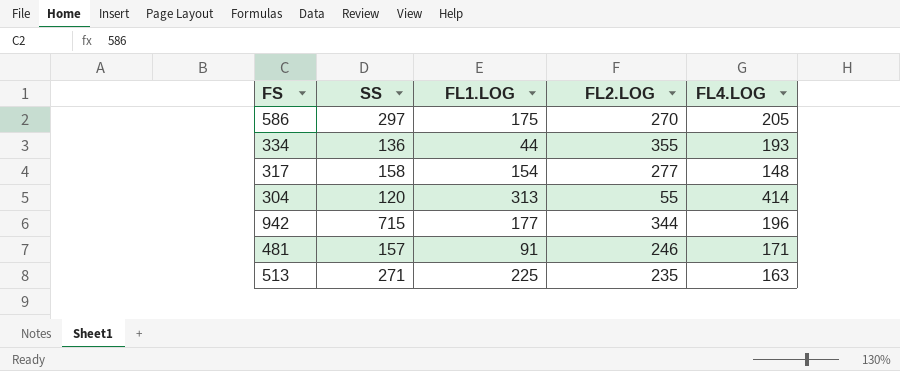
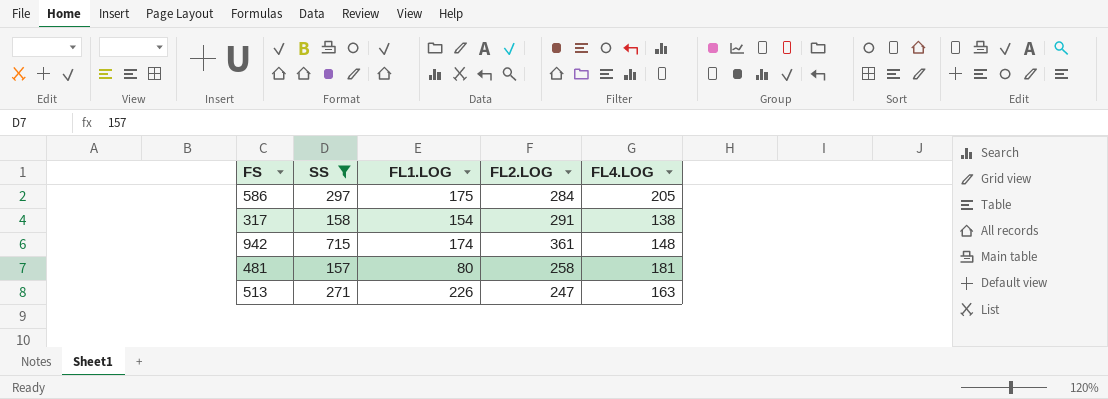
filter: none -> SS >= 157
586 | FL2.LOG: 270 -> 284
317 | FL2.LOG: 277 -> 291
317 | FL4.LOG: 148 -> 138
942 | FL1.LOG: 177 -> 174
942 | FL2.LOG: 344 -> 361
942 | FL4.LOG: 196 -> 148
481 | FL1.LOG: 91 -> 80
481 | FL2.LOG: 246 -> 258
481 | FL4.LOG: 171 -> 181
513 | FL1.LOG: 225 -> 226
513 | FL2.LOG: 235 -> 247

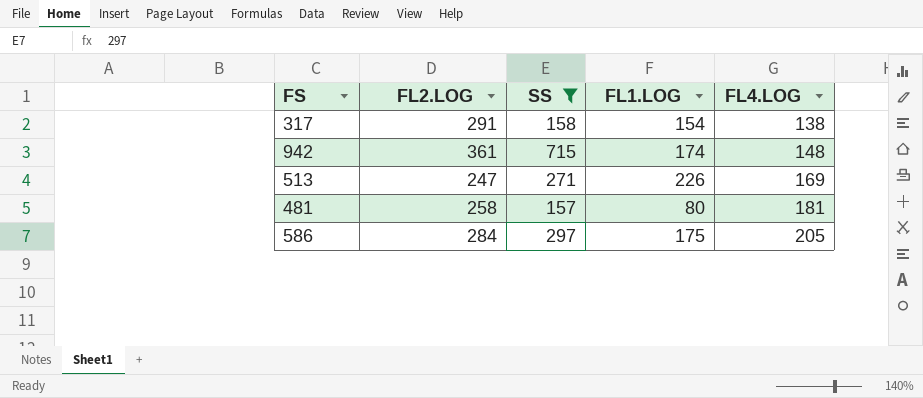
row order: none -> FL4.LOG ascending
column FL2.LOG | position: 4 -> 2
513 | FL4.LOG: 163 -> 169

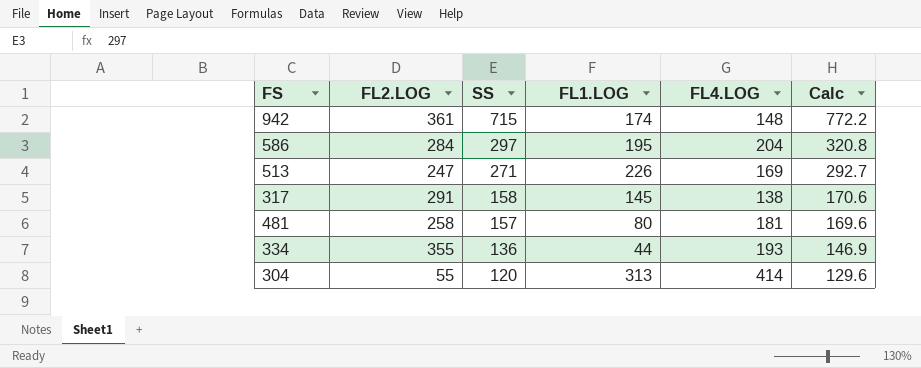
filter: SS >= 157 -> none
row order: FL4.LOG ascending -> SS descending
column Calc | formula: none -> [SS] * 1.08
586 | FL1.LOG: 175 -> 195
586 | FL4.LOG: 205 -> 204
317 | FL1.LOG: 154 -> 145

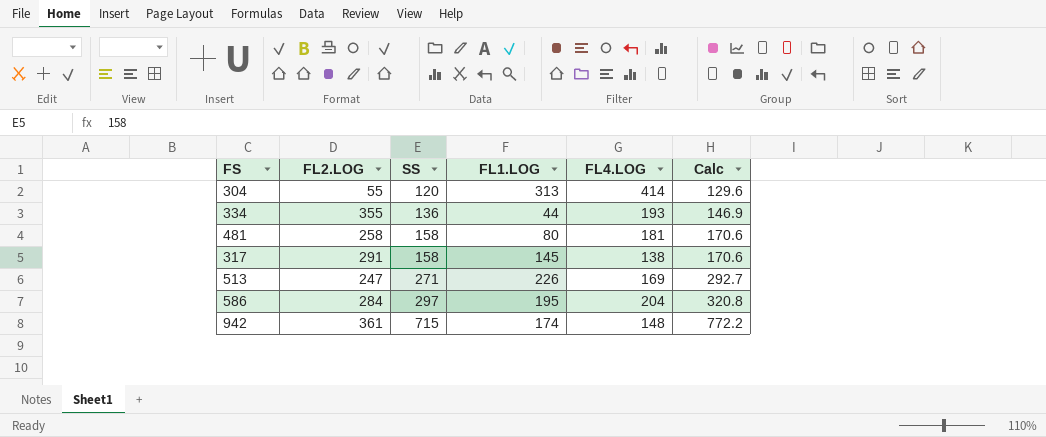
row order: SS descending -> SS ascending
481 | SS: 157 -> 158
481 | Calc: 169.6 -> 170.6

